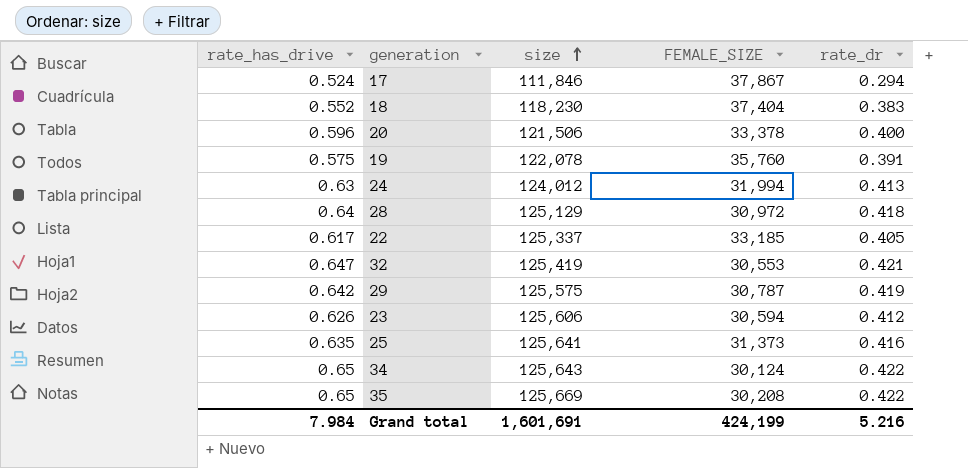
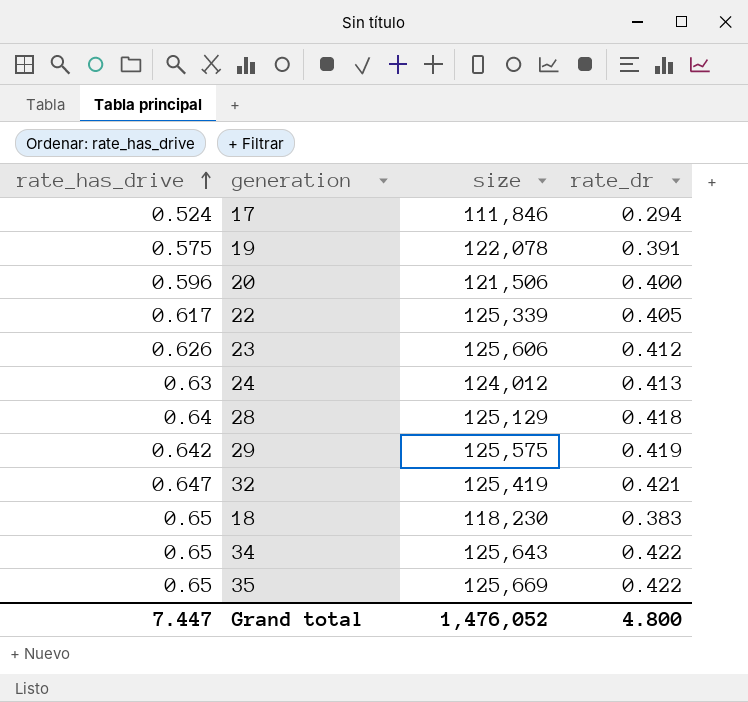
row order: size ascending -> rate_has_drive ascending
column FEMALE_SIZE | position: 4 -> none
row 25: 0.635 | 125,641 | 31,373 | 0.416 -> none
22 | size: 125,337 -> 125,339
18 | rate_has_drive: 0.552 -> 0.65
Grand total | rate_has_drive: 7.984 -> 7.447
Grand total | size: 1,601,691 -> 1,476,052
Grand total | rate_dr: 5.216 -> 4.800

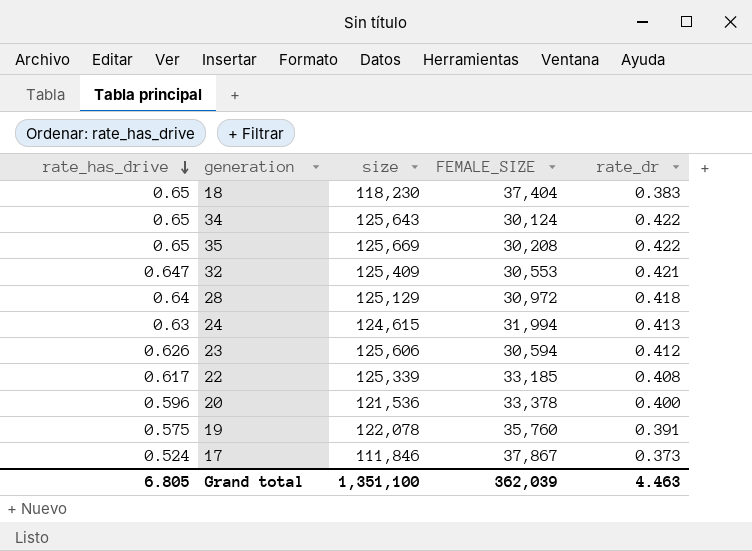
row order: rate_has_drive ascending -> rate_has_drive descending
column FEMALE_SIZE | position: none -> 4
row 29: 0.642 | 125,575 | 0.419 -> none
32 | size: 125,419 -> 125,409
24 | size: 124,012 -> 124,615
22 | rate_dr: 0.405 -> 0.408
20 | size: 121,506 -> 121,536
17 | rate_dr: 0.294 -> 0.373
Grand total | rate_has_drive: 7.447 -> 6.805
Grand total | size: 1,476,052 -> 1,351,100
Grand total | rate_dr: 4.800 -> 4.463

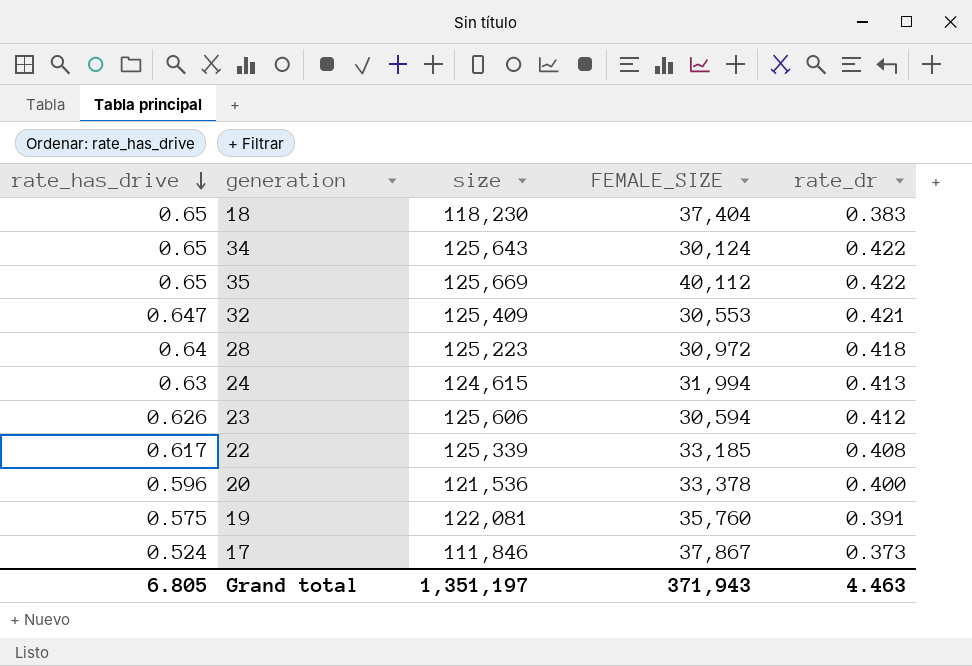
35 | FEMALE_SIZE: 30,208 -> 40,112
28 | size: 125,129 -> 125,223
19 | size: 122,078 -> 122,081
Grand total | size: 1,351,100 -> 1,351,197
Grand total | FEMALE_SIZE: 362,039 -> 371,943

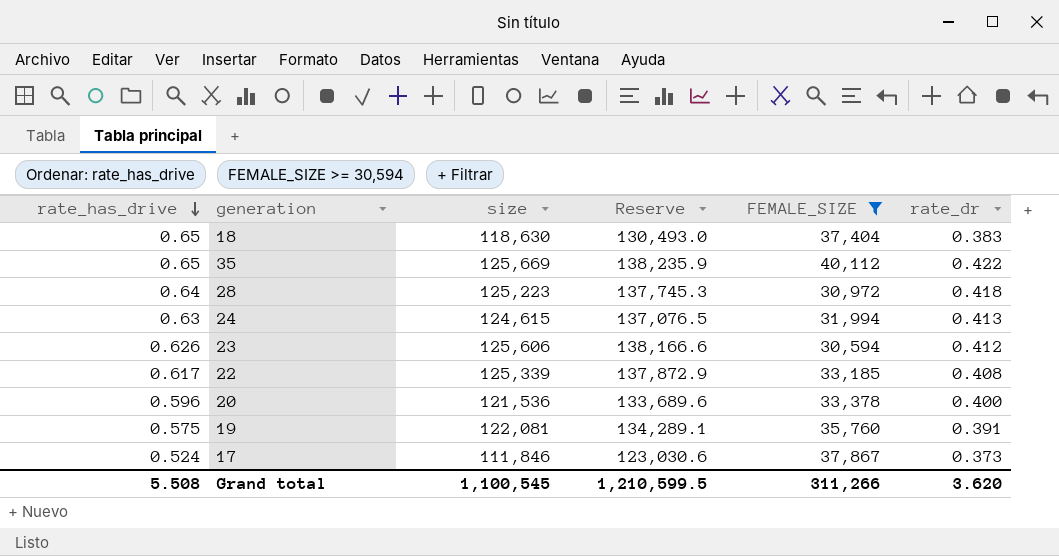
filter: none -> FEMALE_SIZE >= 30,594
column Reserve | formula: none -> [size] * 1.1
18 | size: 118,230 -> 118,630
Grand total | rate_has_drive: 6.805 -> 5.508
Grand total | size: 1,351,197 -> 1,100,545
Grand total | FEMALE_SIZE: 371,943 -> 311,266
Grand total | rate_dr: 4.463 -> 3.620

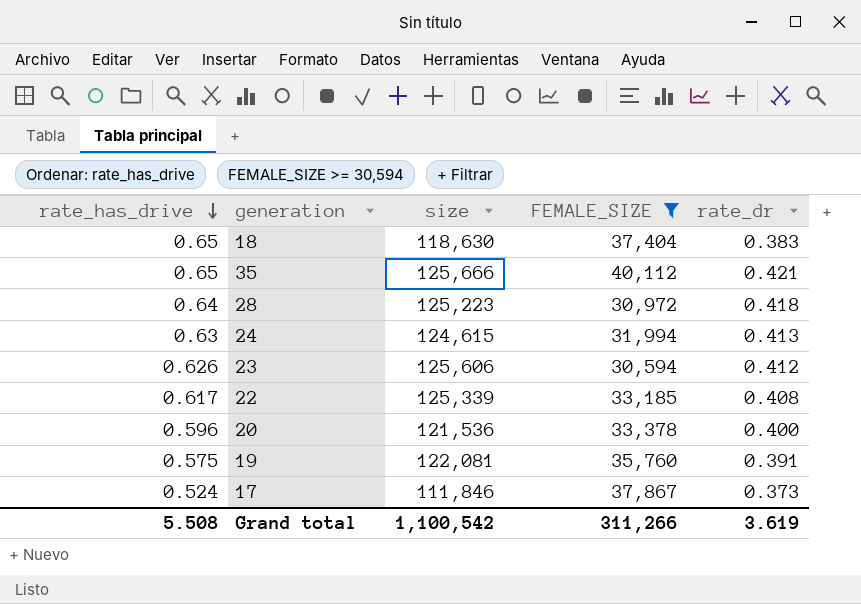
column Reserve | formula: [size] * 1.1 -> none
35 | size: 125,669 -> 125,666
35 | rate_dr: 0.422 -> 0.421
Grand total | size: 1,100,545 -> 1,100,542
Grand total | rate_dr: 3.620 -> 3.619

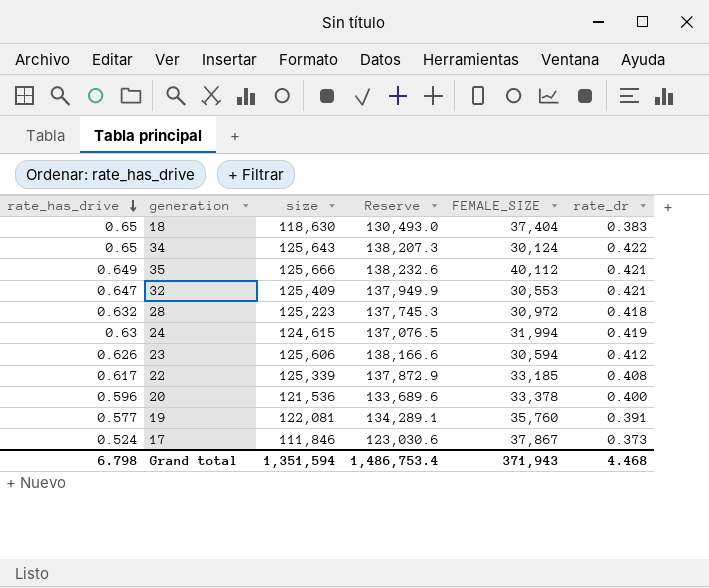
filter: FEMALE_SIZE >= 30,594 -> none
column Reserve | formula: none -> [size] * 1.1
35 | rate_has_drive: 0.65 -> 0.649
28 | rate_has_drive: 0.64 -> 0.632
24 | rate_dr: 0.413 -> 0.419
19 | rate_has_drive: 0.575 -> 0.577
Grand total | rate_has_drive: 5.508 -> 6.798
Grand total | size: 1,100,542 -> 1,351,594
Grand total | FEMALE_SIZE: 311,266 -> 371,943
Grand total | rate_dr: 3.619 -> 4.468

